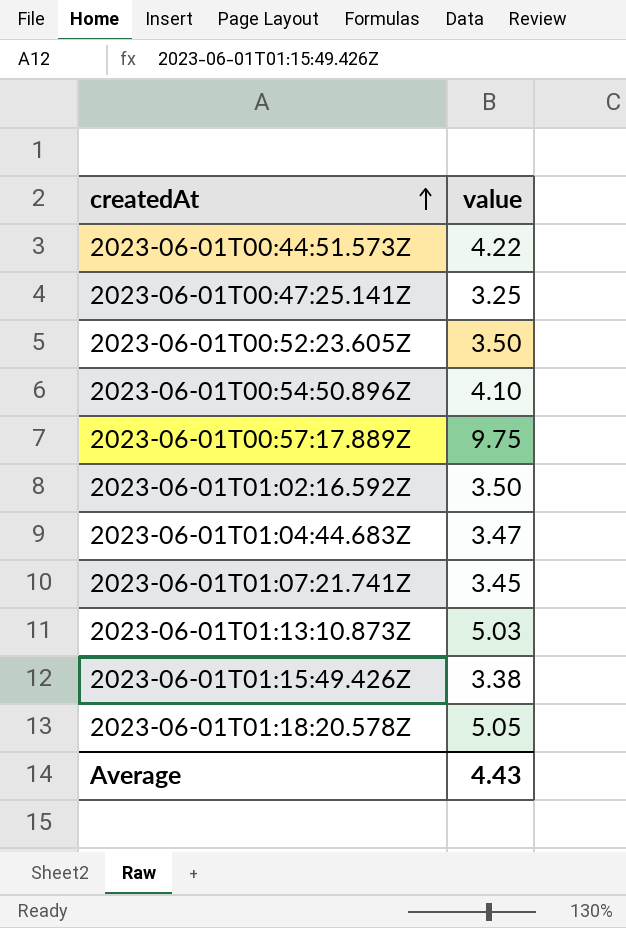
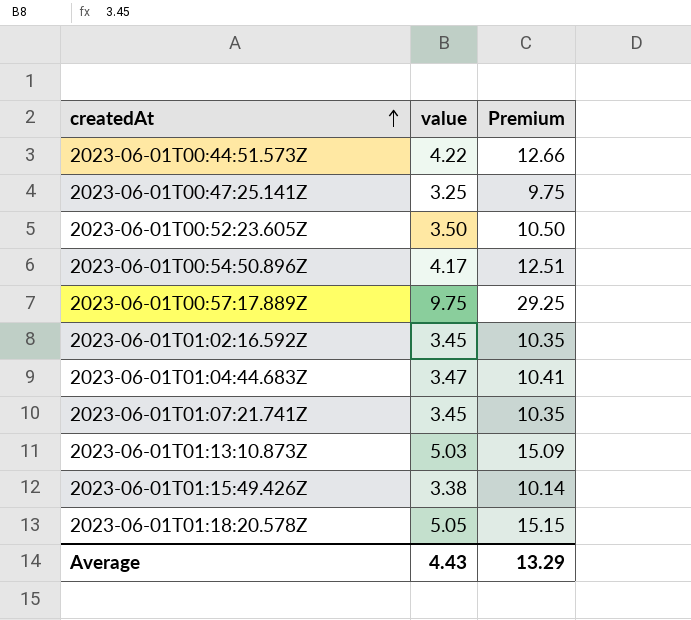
column Premium | formula: none -> [value] * 3
2023-06-01T00:54:50.896Z | value: 4.10 -> 4.17
2023-06-01T01:02:16.592Z | value: 3.50 -> 3.45

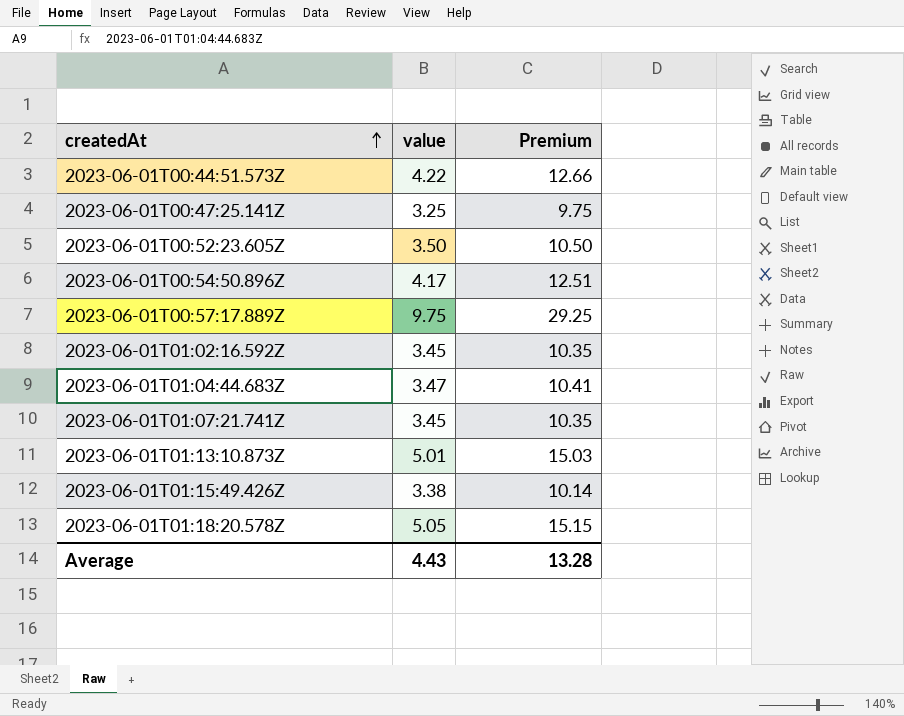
2023-06-01T01:13:10.873Z | value: 5.03 -> 5.01
2023-06-01T01:13:10.873Z | Premium: 15.09 -> 15.03
Average | Premium: 13.29 -> 13.28

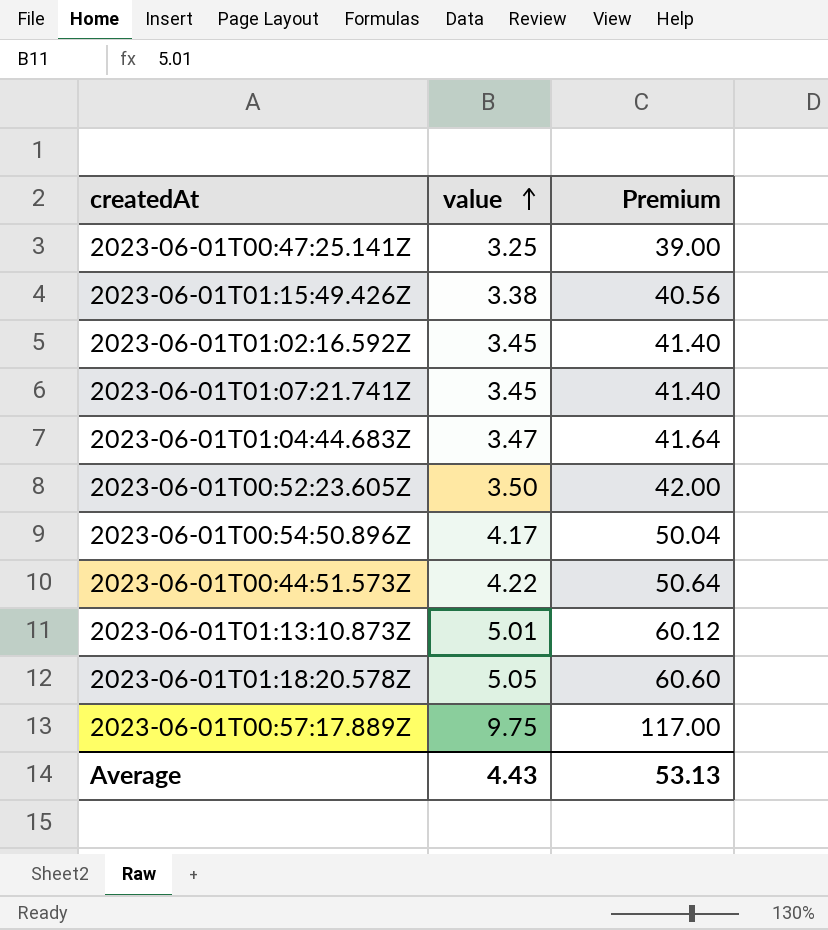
row order: createdAt ascending -> value ascending
column Premium | formula: [value] * 3 -> [value] * 12
Average | Premium: 13.28 -> 53.13

